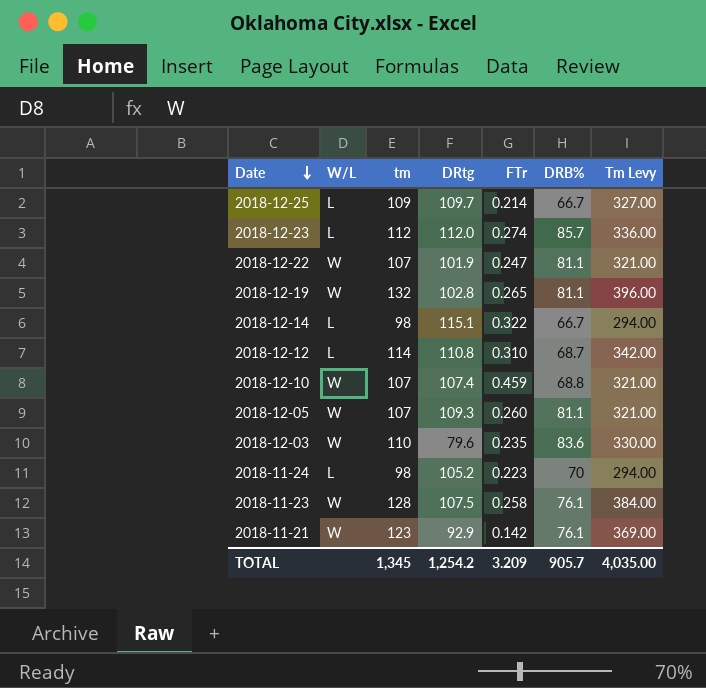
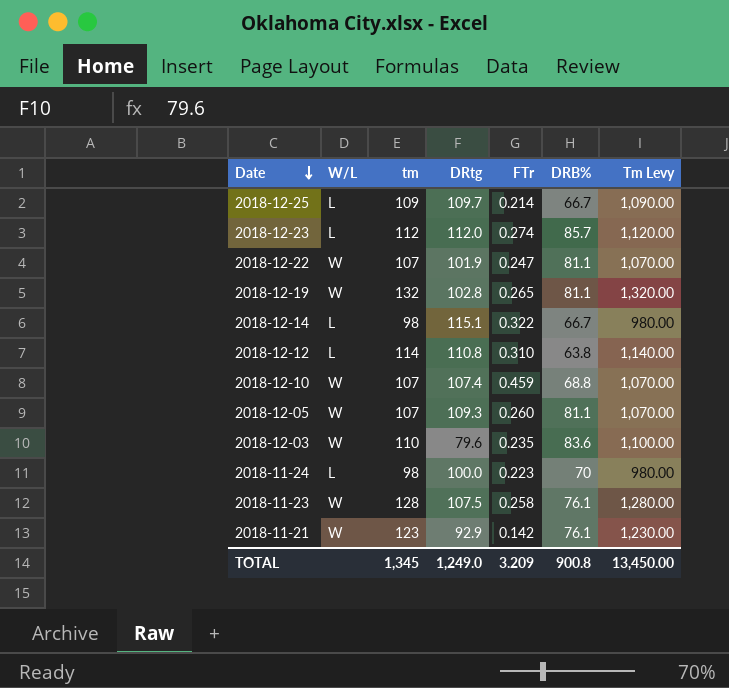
column Tm Levy | formula: [tm] * 3 -> [tm] * 10
2018-12-12 | DRB%: 68.7 -> 63.8
2018-11-24 | DRtg: 105.2 -> 100.0
TOTAL | DRtg: 1,254.2 -> 1,249.0
TOTAL | DRB%: 905.7 -> 900.8
TOTAL | Tm Levy: 4,035.00 -> 13,450.00

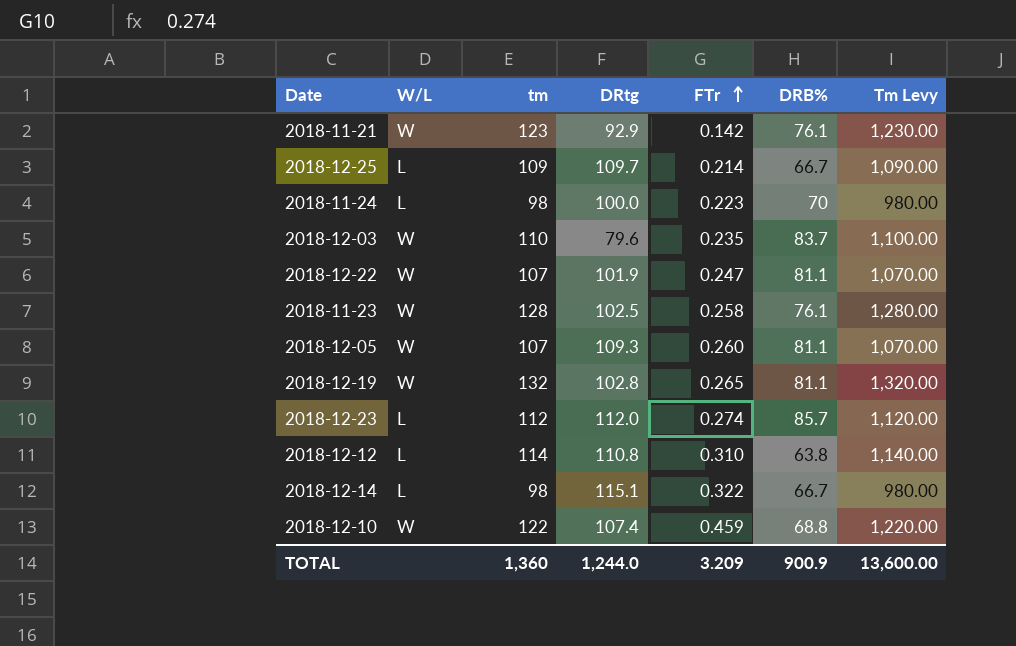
row order: Date descending -> FTr ascending
2018-12-03 | DRB%: 83.6 -> 83.7
2018-11-23 | DRtg: 107.5 -> 102.5
2018-12-10 | tm: 107 -> 122
2018-12-10 | Tm Levy: 1,070.00 -> 1,220.00
TOTAL | tm: 1,345 -> 1,360
TOTAL | DRtg: 1,249.0 -> 1,244.0
TOTAL | DRB%: 900.8 -> 900.9
TOTAL | Tm Levy: 13,450.00 -> 13,600.00

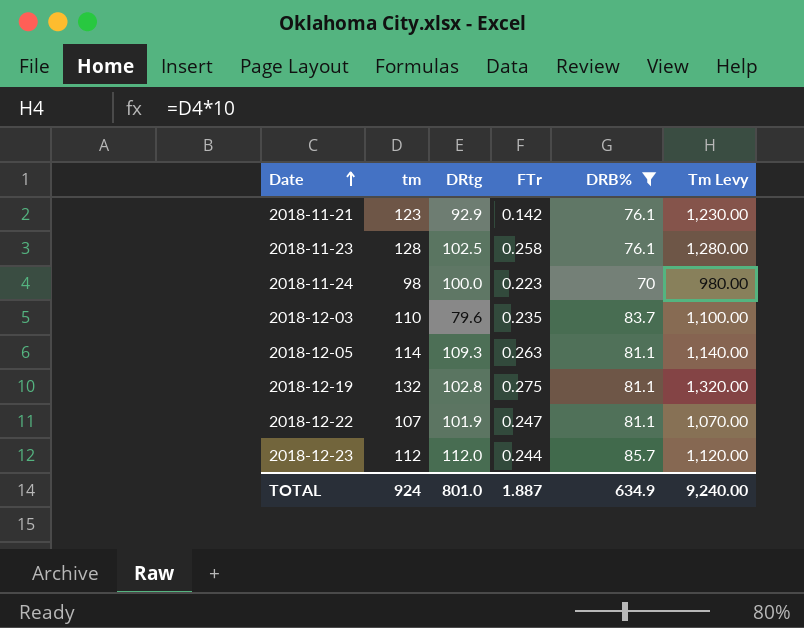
filter: none -> DRB% >= 70
row order: FTr ascending -> Date ascending
column W/L | position: 2 -> none
2018-12-05 | tm: 107 -> 114
2018-12-05 | FTr: 0.260 -> 0.263
2018-12-05 | Tm Levy: 1,070.00 -> 1,140.00
2018-12-19 | FTr: 0.265 -> 0.275
2018-12-23 | FTr: 0.274 -> 0.244
TOTAL | tm: 1,360 -> 924
TOTAL | DRtg: 1,244.0 -> 801.0
TOTAL | FTr: 3.209 -> 1.887
TOTAL | DRB%: 900.9 -> 634.9
TOTAL | Tm Levy: 13,600.00 -> 9,240.00

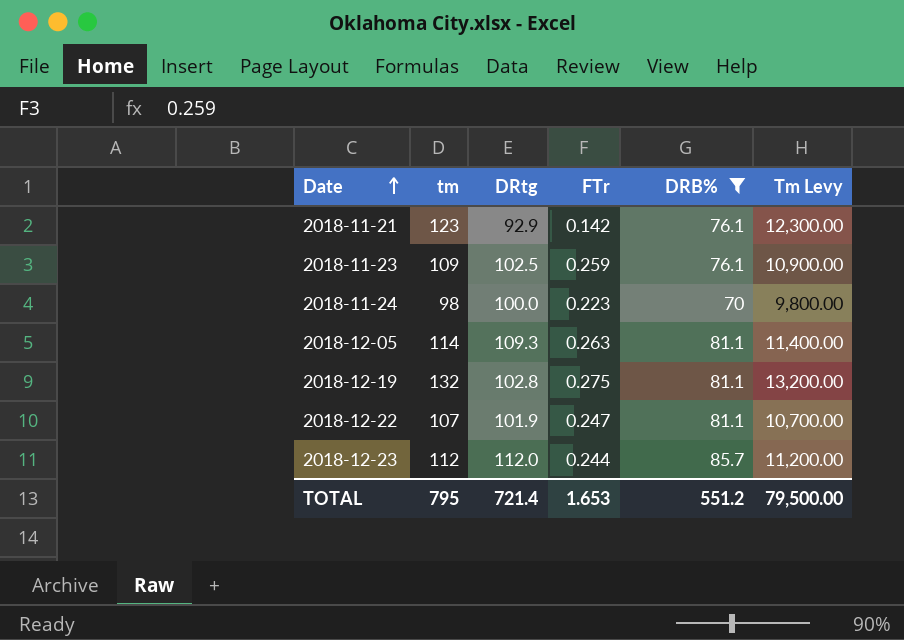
column Tm Levy | formula: [tm] * 10 -> [tm] * 100
row 2018-12-03: 110 | 79.6 | 0.235 | 83.7 | 1,100.00 -> none
2018-11-23 | tm: 128 -> 109
2018-11-23 | FTr: 0.258 -> 0.259
TOTAL | tm: 924 -> 795
TOTAL | DRtg: 801.0 -> 721.4
TOTAL | FTr: 1.887 -> 1.653
TOTAL | DRB%: 634.9 -> 551.2
TOTAL | Tm Levy: 9,240.00 -> 79,500.00

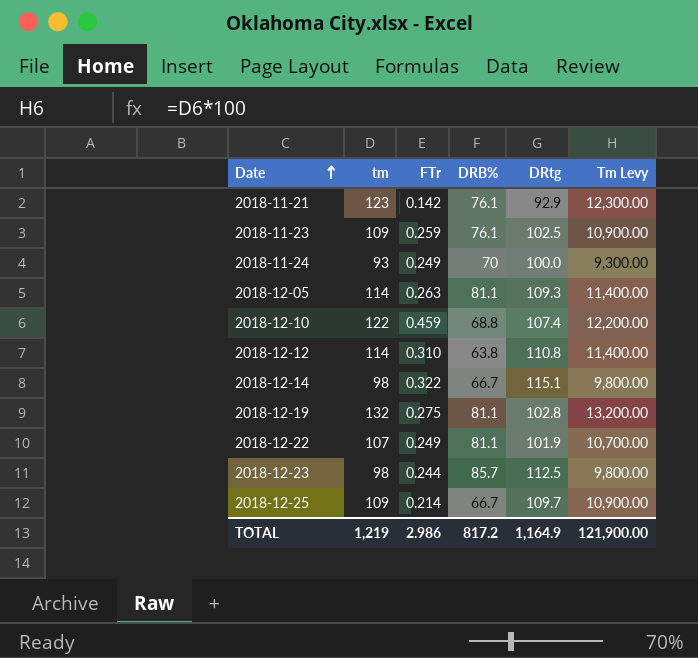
filter: DRB% >= 70 -> none
column DRtg | position: 3 -> 5
2018-11-24 | tm: 98 -> 93
2018-11-24 | FTr: 0.223 -> 0.249
2018-11-24 | Tm Levy: 9,800.00 -> 9,300.00
2018-12-22 | FTr: 0.247 -> 0.249
2018-12-23 | tm: 112 -> 98
2018-12-23 | DRtg: 112.0 -> 112.5
2018-12-23 | Tm Levy: 11,200.00 -> 9,800.00
TOTAL | tm: 795 -> 1,219
TOTAL | FTr: 1.653 -> 2.986
TOTAL | DRB%: 551.2 -> 817.2
TOTAL | DRtg: 721.4 -> 1,164.9
TOTAL | Tm Levy: 79,500.00 -> 121,900.00

